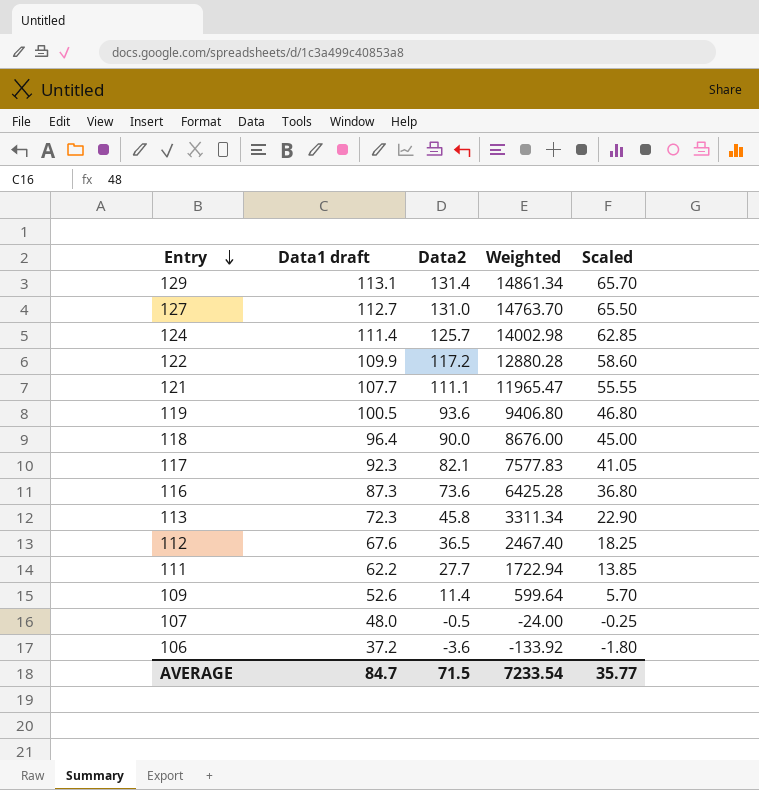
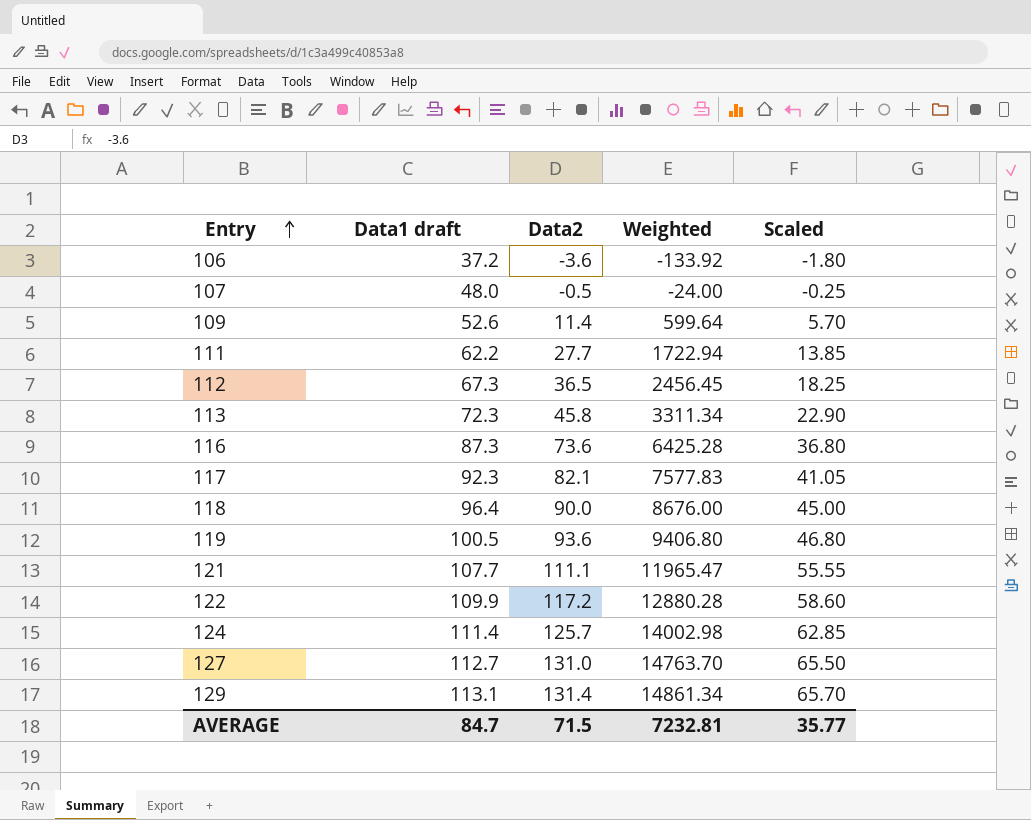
row order: Entry descending -> Entry ascending
112 | Data1 draft: 67.6 -> 67.3
112 | Weighted: 2467.40 -> 2456.45
AVERAGE | Weighted: 7233.54 -> 7232.81

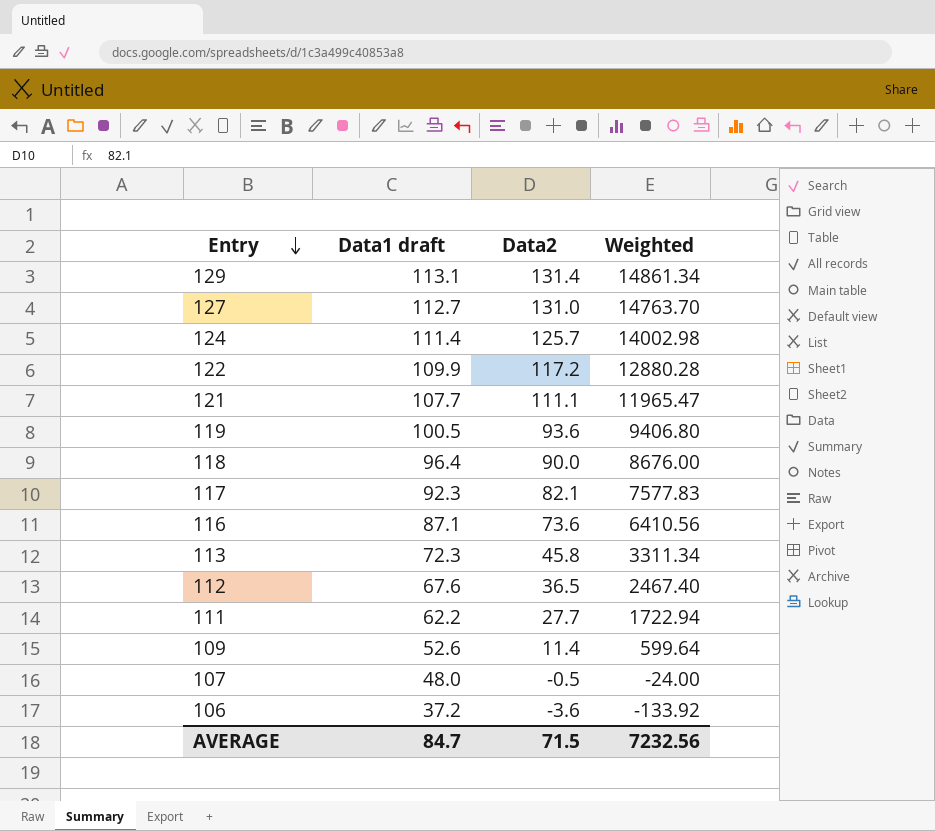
row order: Entry ascending -> Entry descending
column Scaled | formula: [Data2] * 0.5 -> none
116 | Data1 draft: 87.3 -> 87.1
116 | Weighted: 6425.28 -> 6410.56
112 | Data1 draft: 67.3 -> 67.6
112 | Weighted: 2456.45 -> 2467.40
AVERAGE | Weighted: 7232.81 -> 7232.56

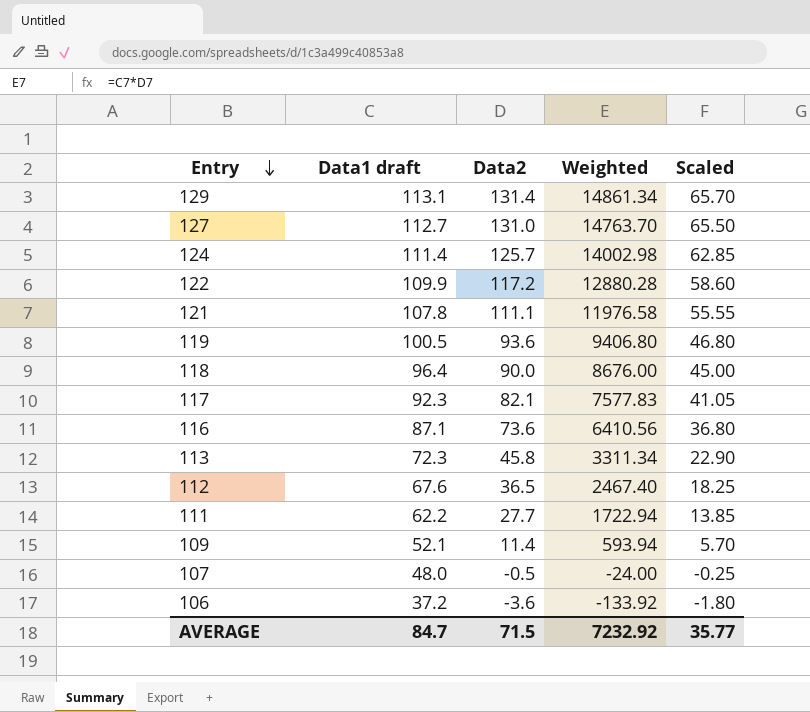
column Scaled | formula: none -> [Data2] * 0.5
121 | Data1 draft: 107.7 -> 107.8
121 | Weighted: 11965.47 -> 11976.58
109 | Data1 draft: 52.6 -> 52.1
109 | Weighted: 599.64 -> 593.94
AVERAGE | Weighted: 7232.56 -> 7232.92

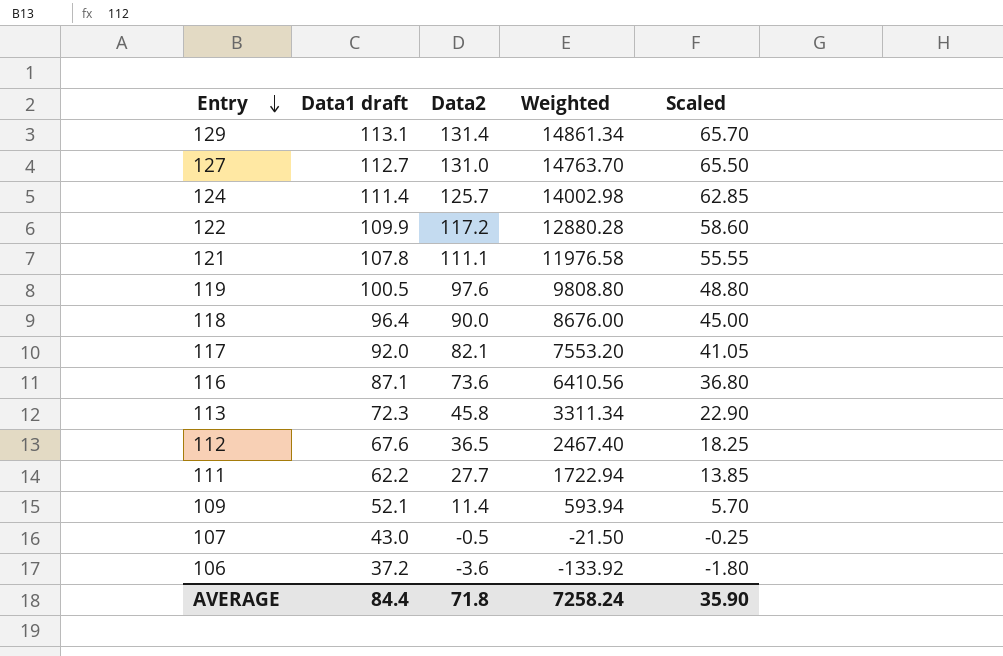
119 | Data2: 93.6 -> 97.6
119 | Weighted: 9406.80 -> 9808.80
119 | Scaled: 46.80 -> 48.80
117 | Data1 draft: 92.3 -> 92.0
117 | Weighted: 7577.83 -> 7553.20
107 | Data1 draft: 48.0 -> 43.0
107 | Weighted: -24.00 -> -21.50
AVERAGE | Data1 draft: 84.7 -> 84.4
AVERAGE | Data2: 71.5 -> 71.8
AVERAGE | Weighted: 7232.92 -> 7258.24
AVERAGE | Scaled: 35.77 -> 35.90

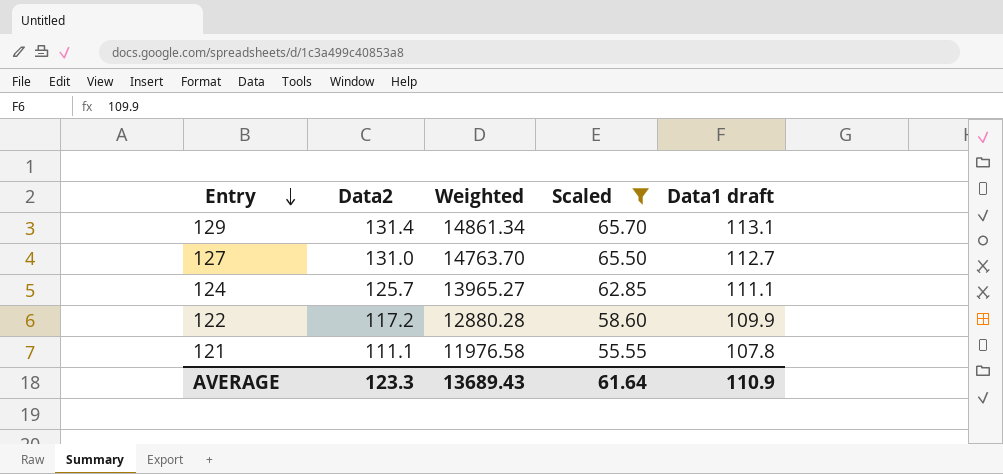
filter: none -> Scaled >= 55.55
column Data1 draft | position: 2 -> 5
124 | Weighted: 14002.98 -> 13965.27
124 | Data1 draft: 111.4 -> 111.1
AVERAGE | Data2: 71.8 -> 123.3
AVERAGE | Weighted: 7258.24 -> 13689.43
AVERAGE | Scaled: 35.90 -> 61.64
AVERAGE | Data1 draft: 84.4 -> 110.9

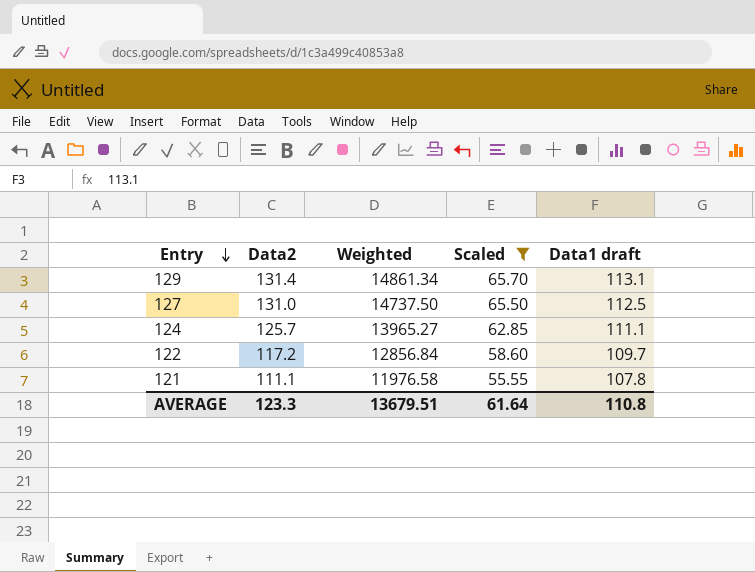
127 | Weighted: 14763.70 -> 14737.50
127 | Data1 draft: 112.7 -> 112.5
122 | Weighted: 12880.28 -> 12856.84
122 | Data1 draft: 109.9 -> 109.7
AVERAGE | Weighted: 13689.43 -> 13679.51
AVERAGE | Data1 draft: 110.9 -> 110.8

